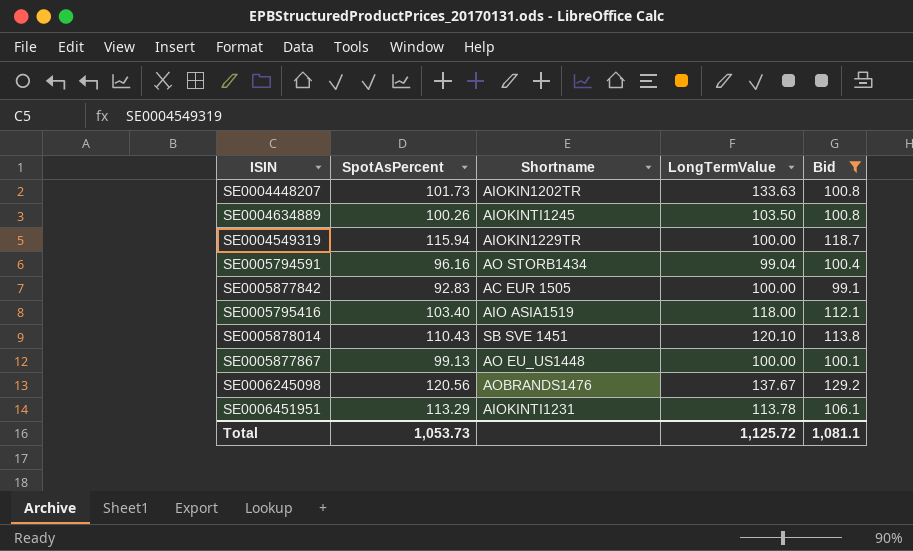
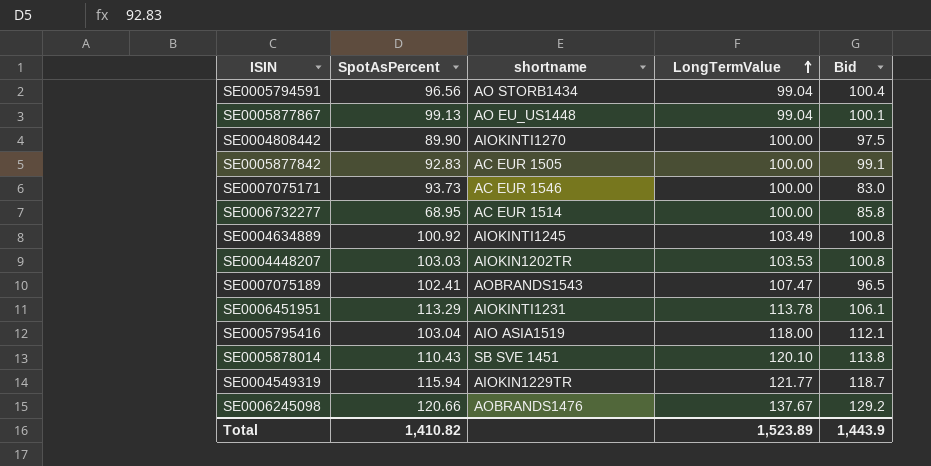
filter: Bid >= 99.1 -> none
row order: none -> LongTermValue ascending
column name: Shortname -> shortname
SE0005794591 | SpotAsPercent: 96.16 -> 96.56
SE0005877867 | LongTermValue: 100.00 -> 99.04
SE0004634889 | SpotAsPercent: 100.26 -> 100.92
SE0004634889 | LongTermValue: 103.50 -> 103.49
SE0004448207 | SpotAsPercent: 101.73 -> 103.03
SE0004448207 | LongTermValue: 133.63 -> 103.53
SE0005795416 | SpotAsPercent: 103.40 -> 103.04
SE0004549319 | LongTermValue: 100.00 -> 121.77
SE0006245098 | SpotAsPercent: 120.56 -> 120.66
Total | SpotAsPercent: 1,053.73 -> 1,410.82
Total | LongTermValue: 1,125.72 -> 1,523.89
Total | Bid: 1,081.1 -> 1,443.9

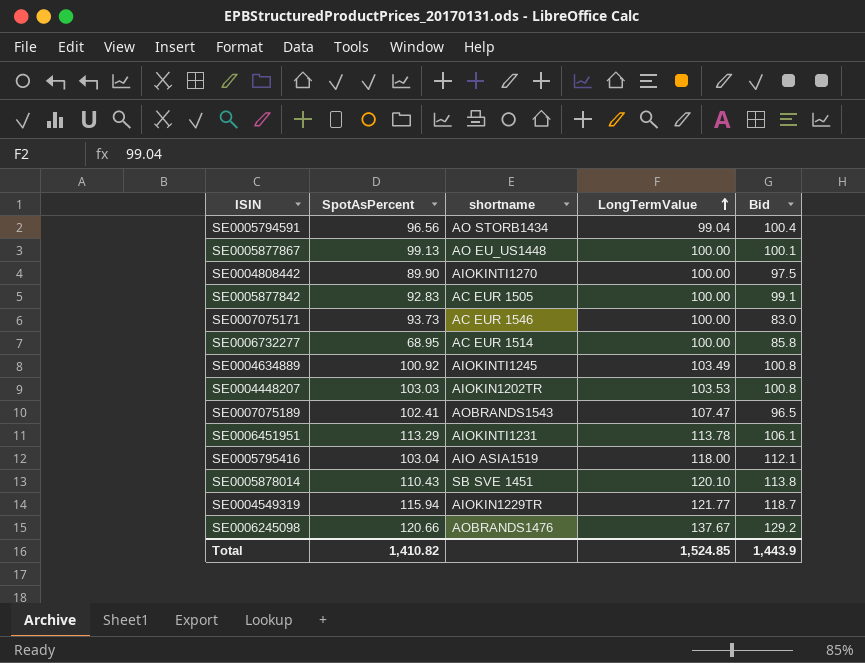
SE0005877867 | LongTermValue: 99.04 -> 100.00
Total | LongTermValue: 1,523.89 -> 1,524.85

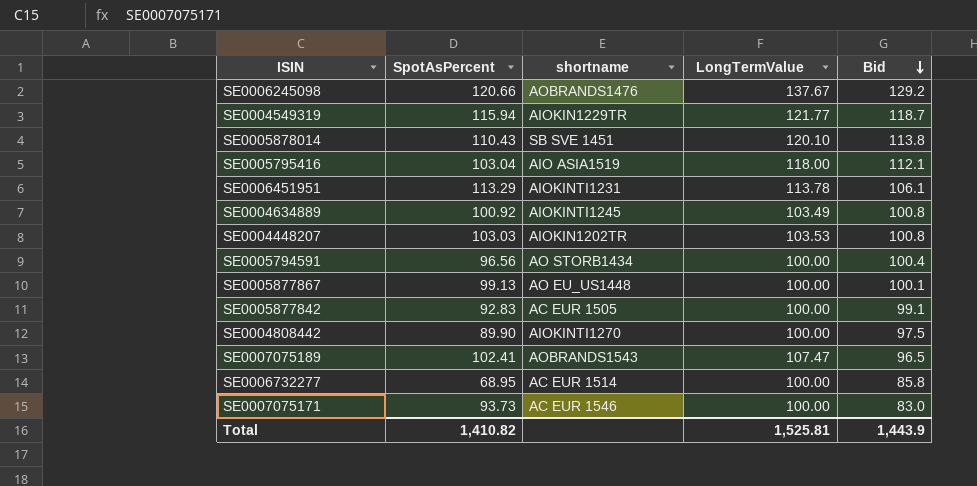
row order: LongTermValue ascending -> Bid descending
SE0005794591 | LongTermValue: 99.04 -> 100.00
Total | LongTermValue: 1,524.85 -> 1,525.81

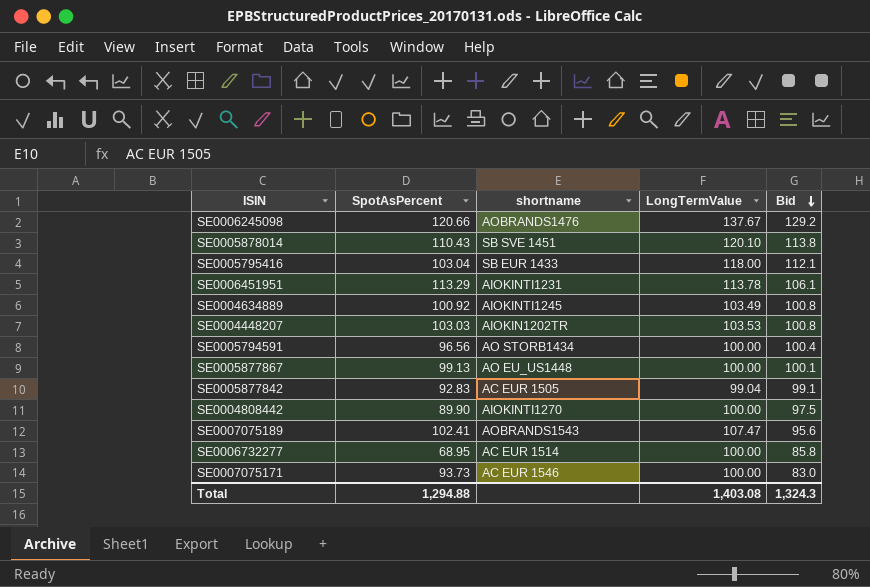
row SE0004549319: 115.94 | AIOKIN1229TR | 121.77 | 118.7 -> none
SE0005795416 | shortname: AIO ASIA1519 -> SB EUR 1433
SE0005877842 | LongTermValue: 100.00 -> 99.04
SE0007075189 | Bid: 96.5 -> 95.6
Total | SpotAsPercent: 1,410.82 -> 1,294.88
Total | LongTermValue: 1,525.81 -> 1,403.08
Total | Bid: 1,443.9 -> 1,324.3

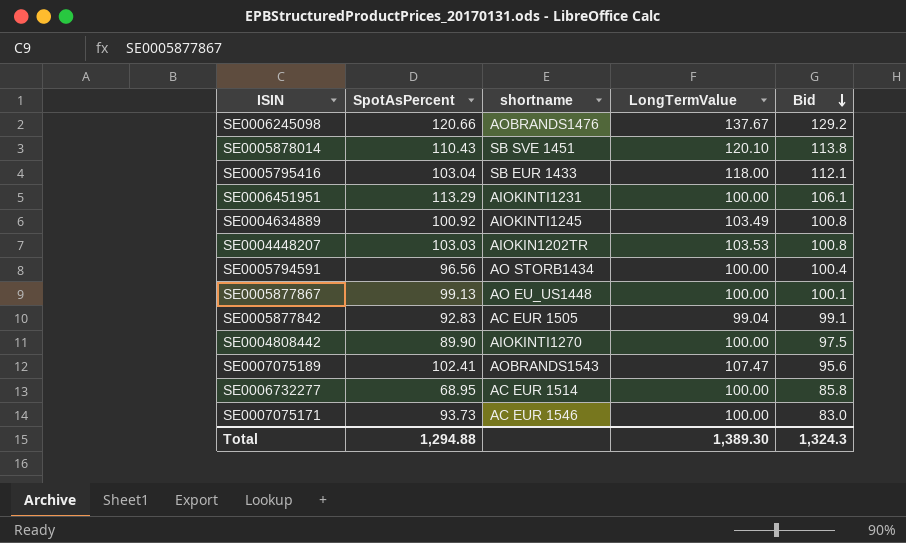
SE0006451951 | LongTermValue: 113.78 -> 100.00
Total | LongTermValue: 1,403.08 -> 1,389.30

